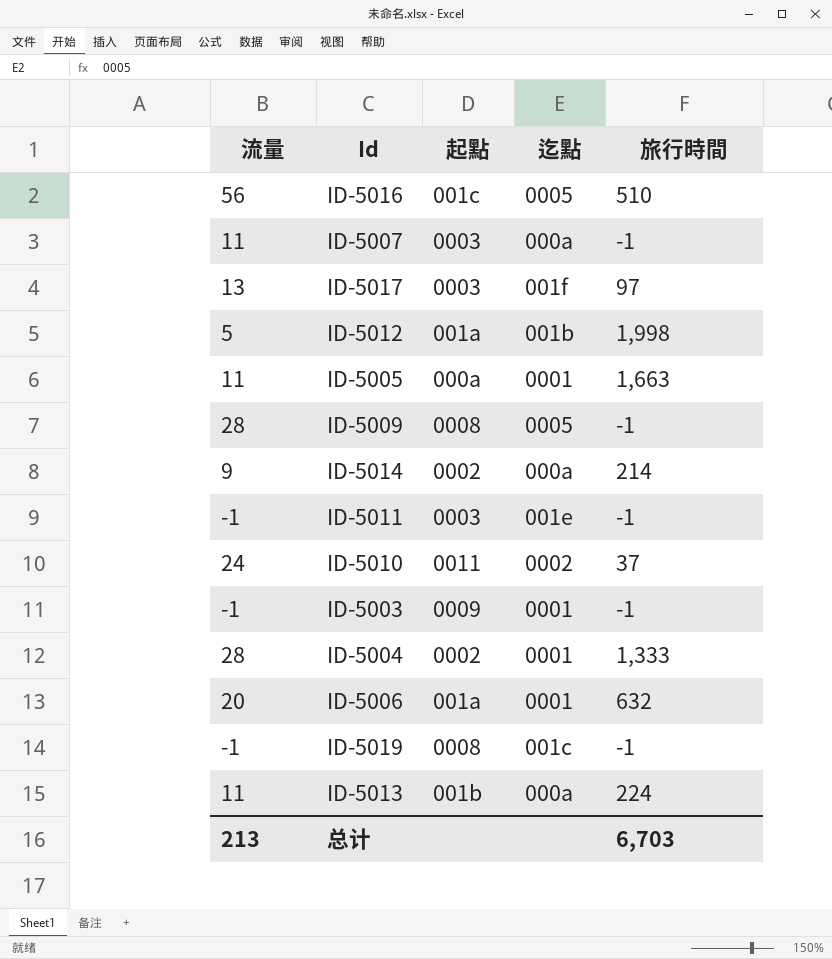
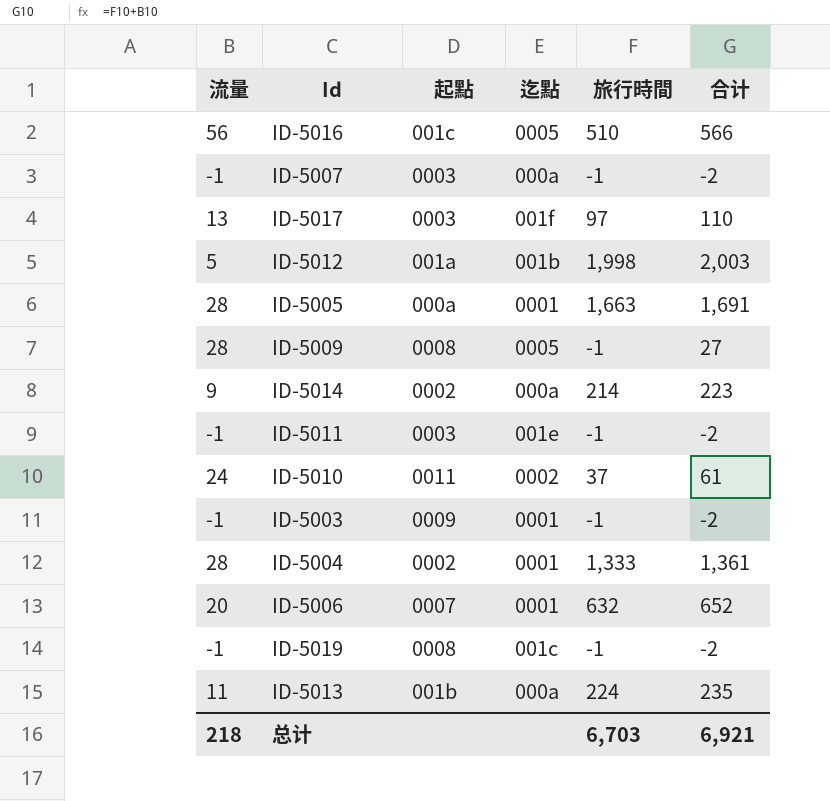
column 合计 | formula: none -> [流量] + [旅行時間]
ID-5007 | 流量: 11 -> -1
ID-5005 | 流量: 11 -> 28
ID-5006 | 起點: 001a -> 0007
总计 | 流量: 213 -> 218

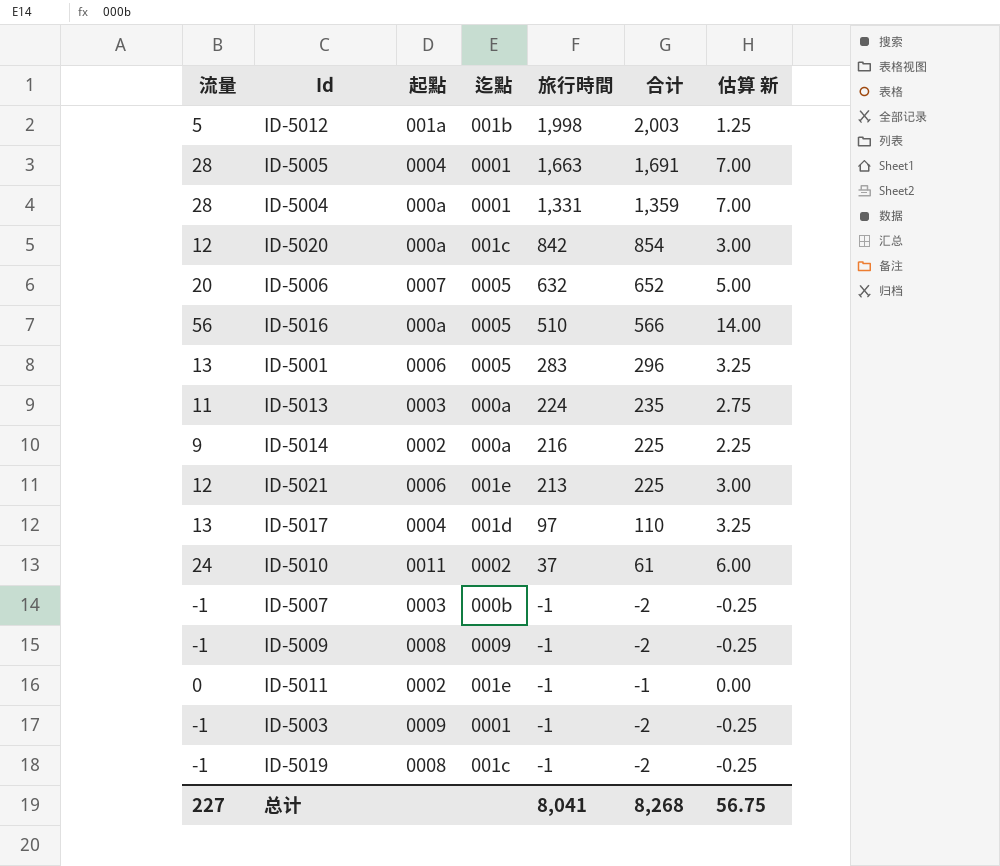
row order: none -> 旅行時間 descending
column 估算 新 | formula: none -> [流量] * 0.25
ID-5005 | 起點: 000a -> 0004
ID-5004 | 起點: 0002 -> 000a
ID-5004 | 旅行時間: 1,333 -> 1,331
ID-5004 | 合计: 1,361 -> 1,359
row ID-5020: none -> 12 | 000a | 001c | 842 | 854 | 3.00
ID-5006 | 迄點: 0001 -> 0005
ID-5016 | 起點: 001c -> 000a
row ID-5001: none -> 13 | 0006 | 0005 | 283 | 296 | 3.25
ID-5013 | 起點: 001b -> 0003
ID-5014 | 旅行時間: 214 -> 216
ID-5014 | 合计: 223 -> 225
row ID-5021: none -> 12 | 0006 | 001e | 213 | 225 | 3.00
ID-5017 | 起點: 0003 -> 0004
ID-5017 | 迄點: 001f -> 001d
ID-5007 | 迄點: 000a -> 000b
ID-5009 | 流量: 28 -> -1
ID-5009 | 迄點: 0005 -> 0009
ID-5009 | 合计: 27 -> -2
ID-5011 | 流量: -1 -> 0
ID-5011 | 起點: 0003 -> 0002
ID-5011 | 合计: -2 -> -1
总计 | 流量: 218 -> 227
总计 | 旅行時間: 6,703 -> 8,041
总计 | 合计: 6,921 -> 8,268

